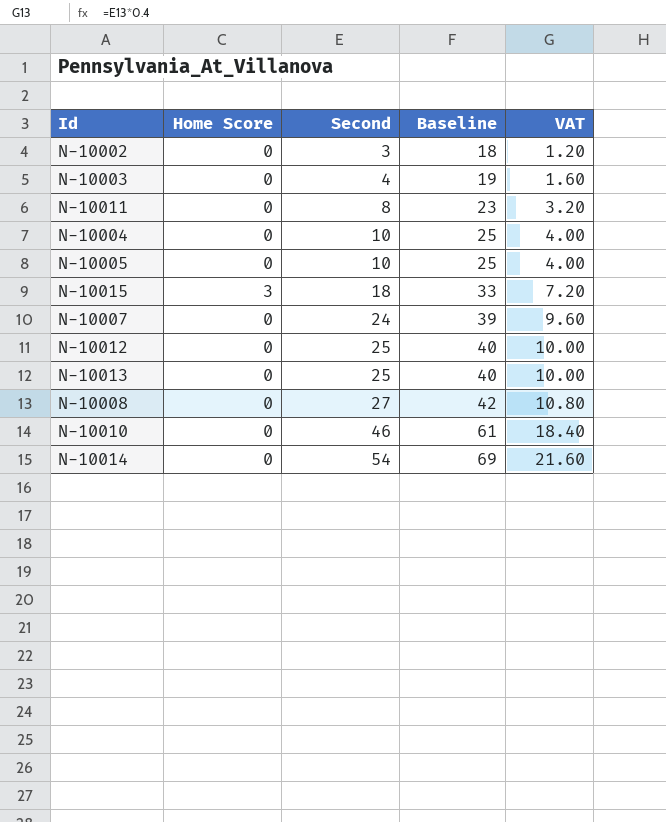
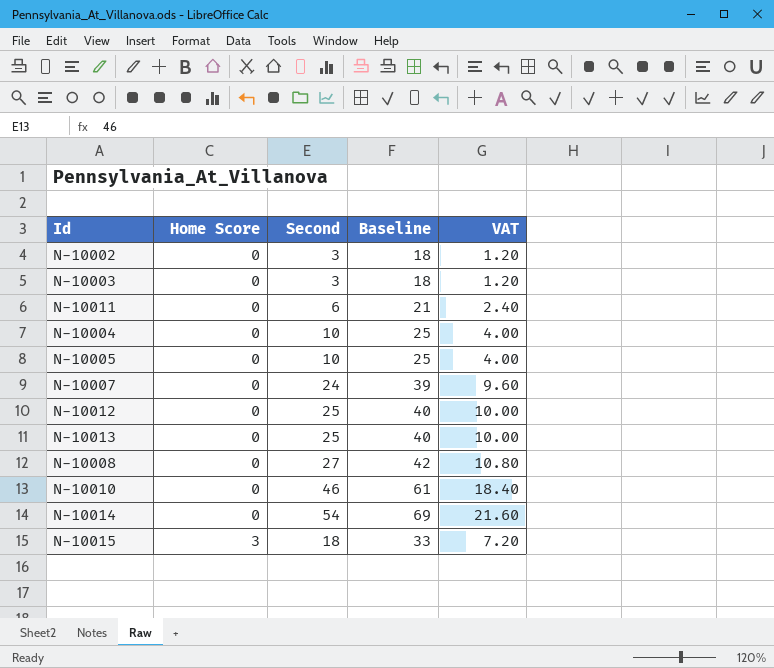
row order: Second ascending -> Home Score ascending
N-10003 | Second: 4 -> 3
N-10003 | Baseline: 19 -> 18
N-10003 | VAT: 1.60 -> 1.20
N-10011 | Second: 8 -> 6
N-10011 | Baseline: 23 -> 21
N-10011 | VAT: 3.20 -> 2.40

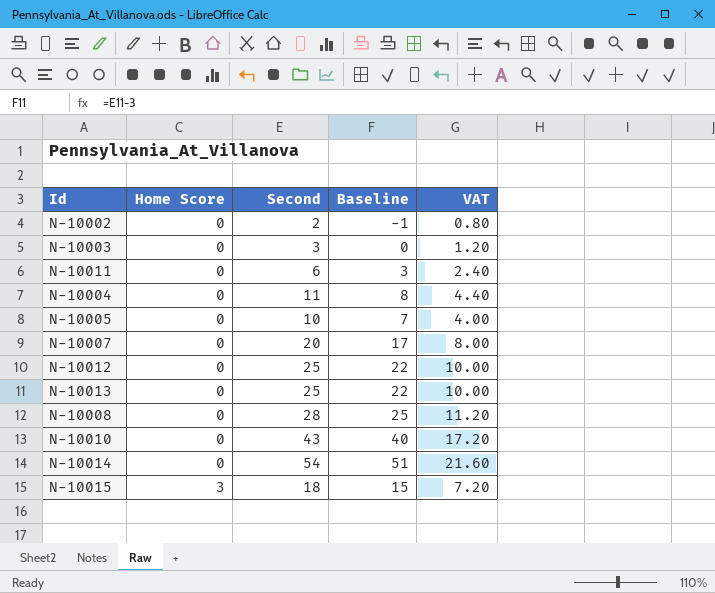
column Baseline | formula: [Second] + 15 -> [Second] - 3
N-10002 | Second: 3 -> 2
N-10002 | VAT: 1.20 -> 0.80
N-10004 | Second: 10 -> 11
N-10004 | VAT: 4.00 -> 4.40
N-10007 | Second: 24 -> 20
N-10007 | VAT: 9.60 -> 8.00
N-10008 | Second: 27 -> 28
N-10008 | VAT: 10.80 -> 11.20
N-10010 | Second: 46 -> 43
N-10010 | VAT: 18.40 -> 17.20

